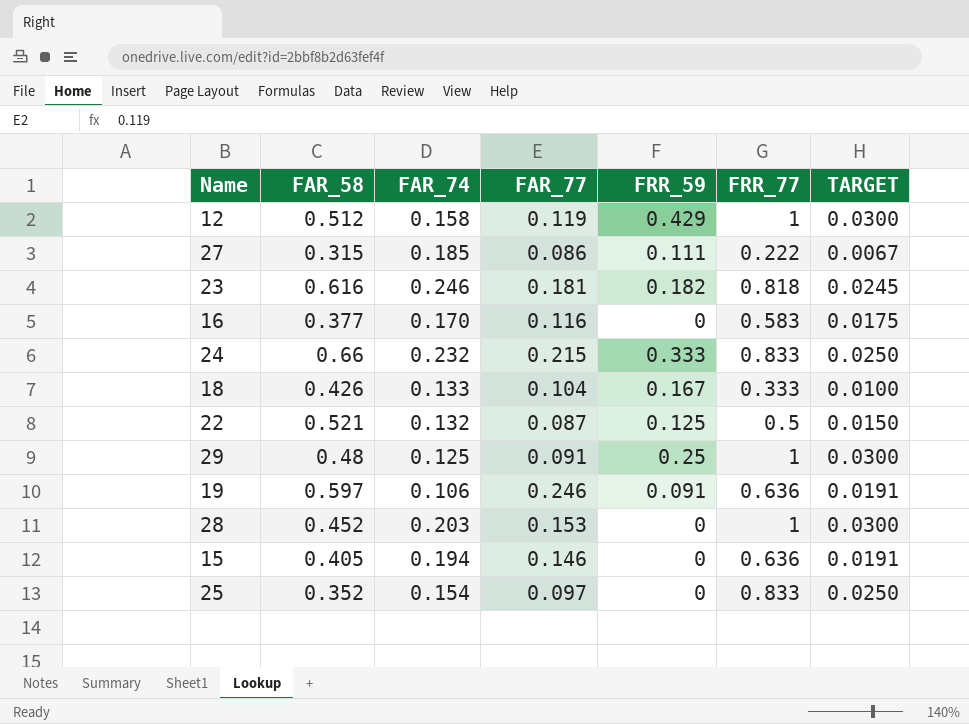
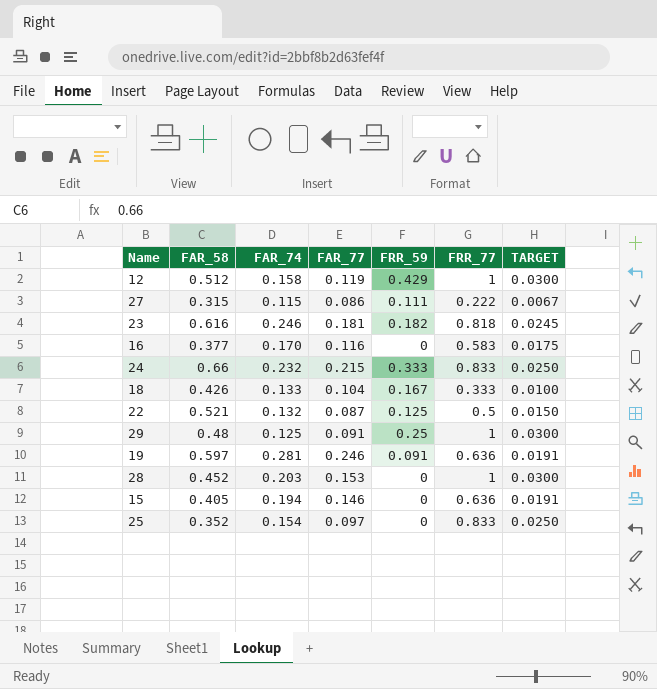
27 | FAR_74: 0.185 -> 0.115
19 | FAR_74: 0.106 -> 0.281

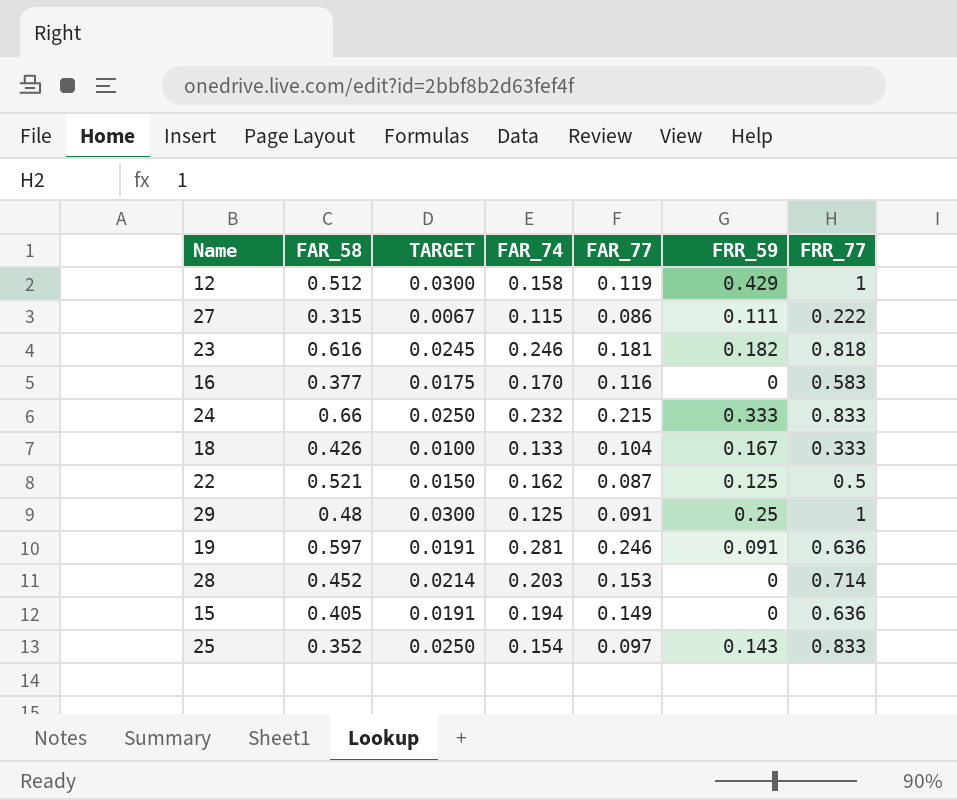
column TARGET | position: 7 -> 3
22 | FAR_74: 0.132 -> 0.162
28 | TARGET: 0.0300 -> 0.0214
28 | FRR_77: 1 -> 0.714
15 | FAR_77: 0.146 -> 0.149
25 | FRR_59: 0 -> 0.143

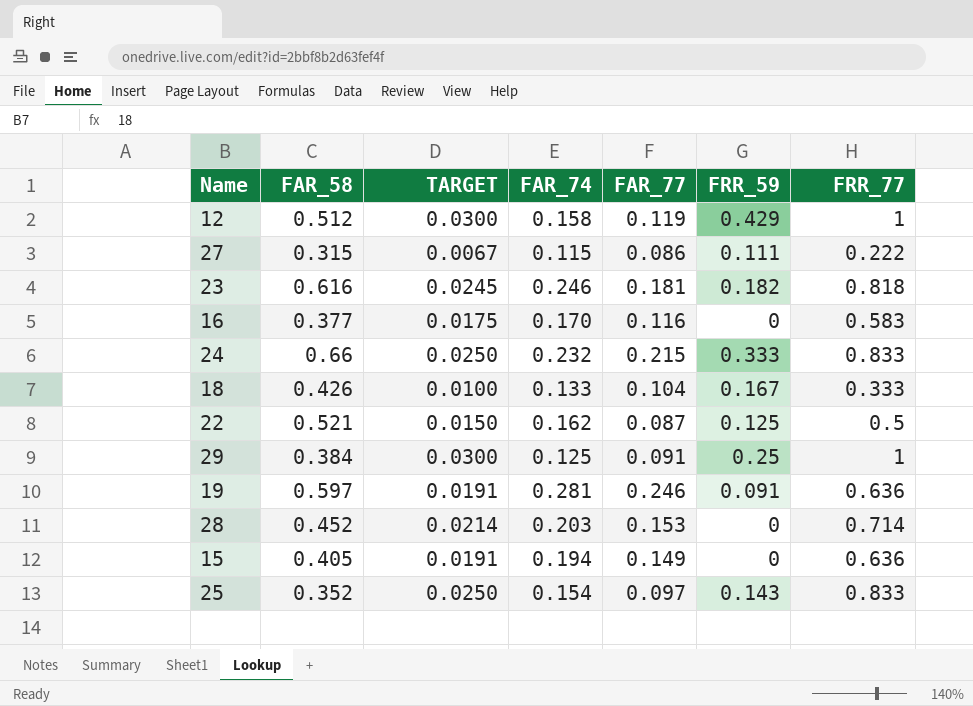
29 | FAR_58: 0.48 -> 0.384

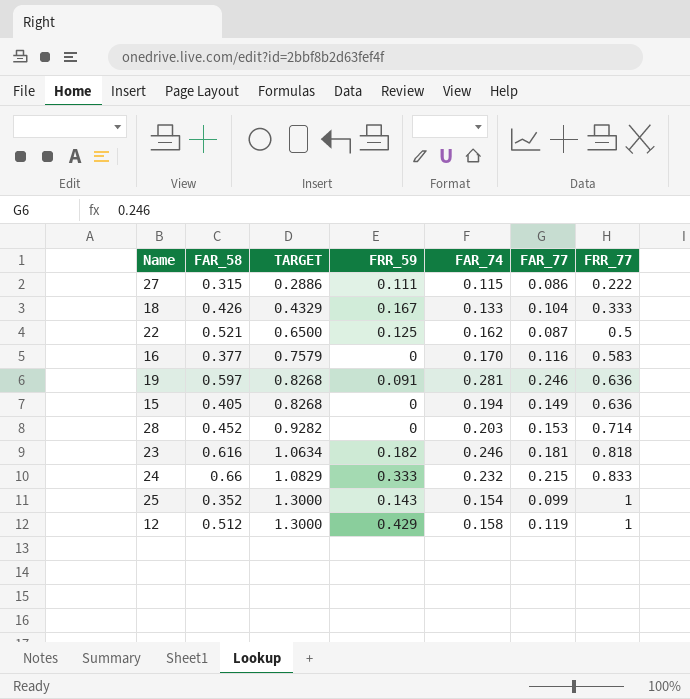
row order: none -> TARGET ascending
column TARGET | formula: [FRR_77] * 0.03 -> [FRR_77] * 1.3
column FRR_59 | position: 6 -> 4
row 29: 0.384 | 0.0300 | 0.125 | 0.091 | 0.25 | 1 -> none
25 | FAR_77: 0.097 -> 0.099
25 | FRR_77: 0.833 -> 1

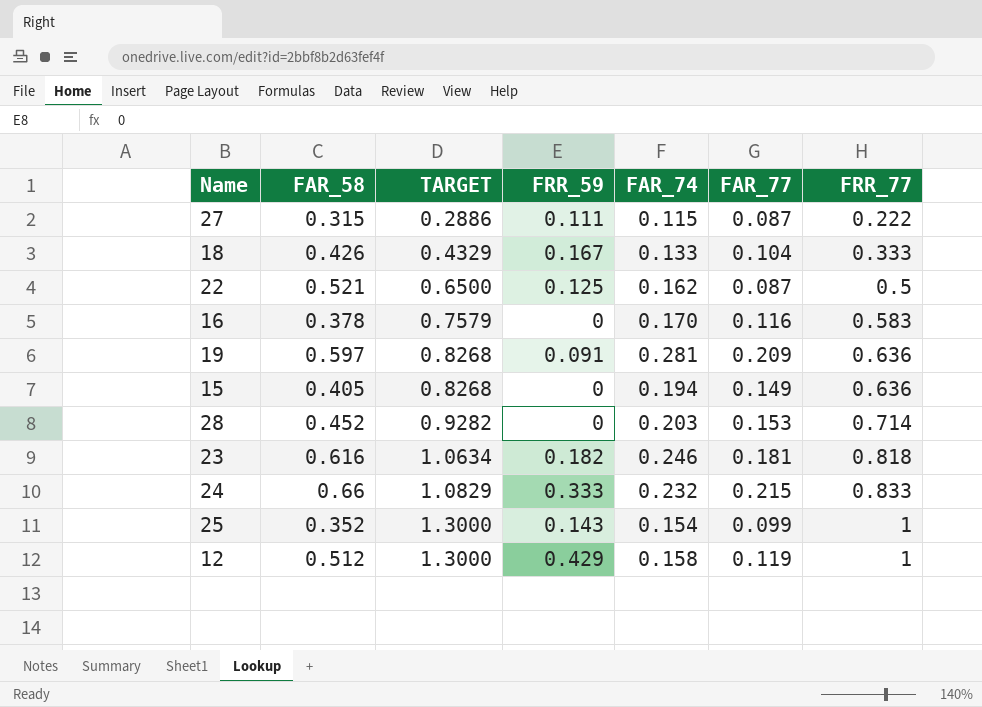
27 | FAR_77: 0.086 -> 0.087
16 | FAR_58: 0.377 -> 0.378
19 | FAR_77: 0.246 -> 0.209

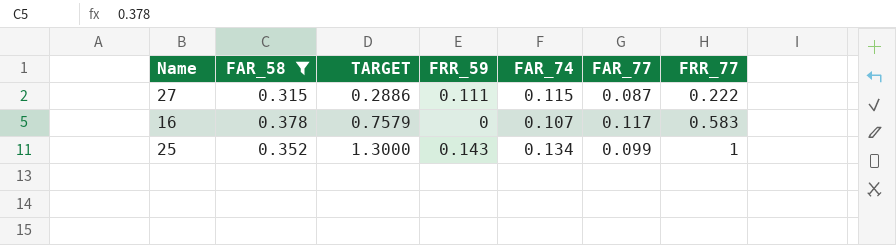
filter: none -> FAR_58 <= 0.378
16 | FAR_74: 0.170 -> 0.107
16 | FAR_77: 0.116 -> 0.117
25 | FAR_74: 0.154 -> 0.134

